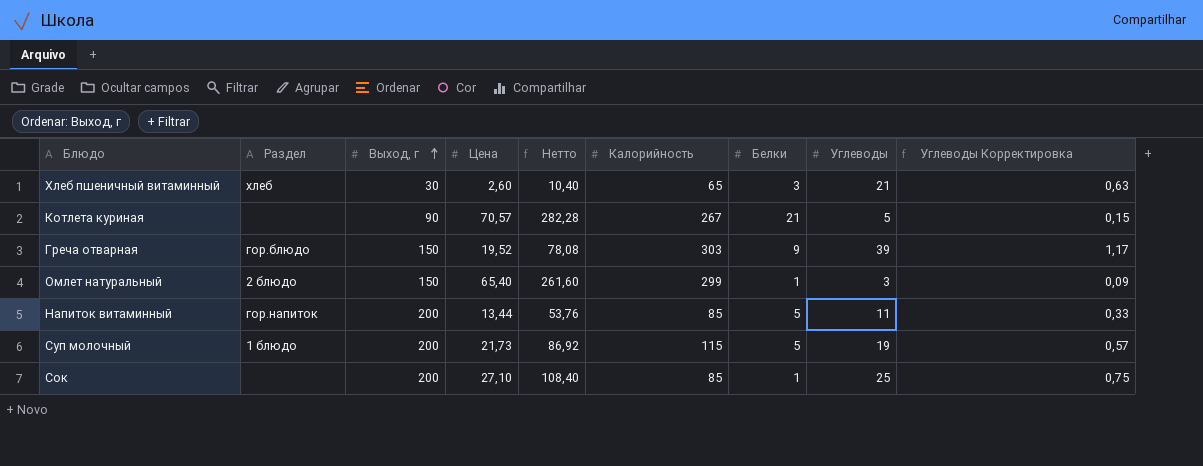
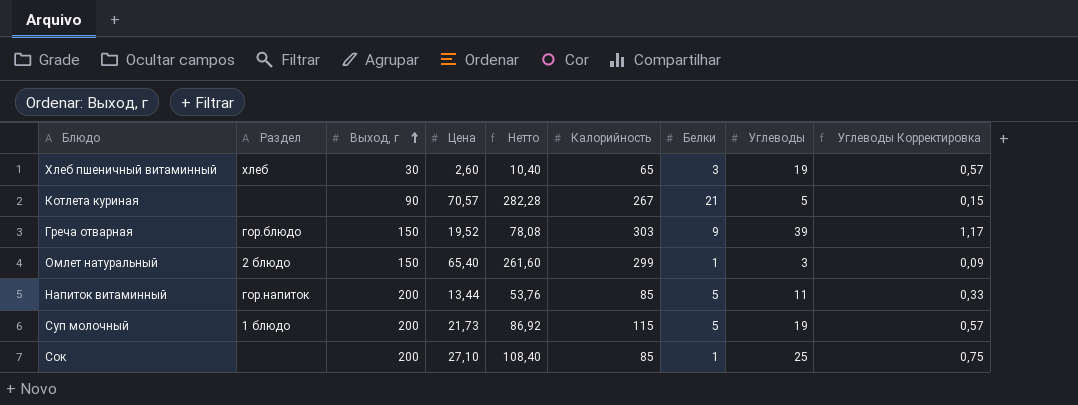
Хлеб пшеничный витаминный | Углеводы: 21 -> 19
Хлеб пшеничный витаминный | Углеводы Корректировка: 0,63 -> 0,57

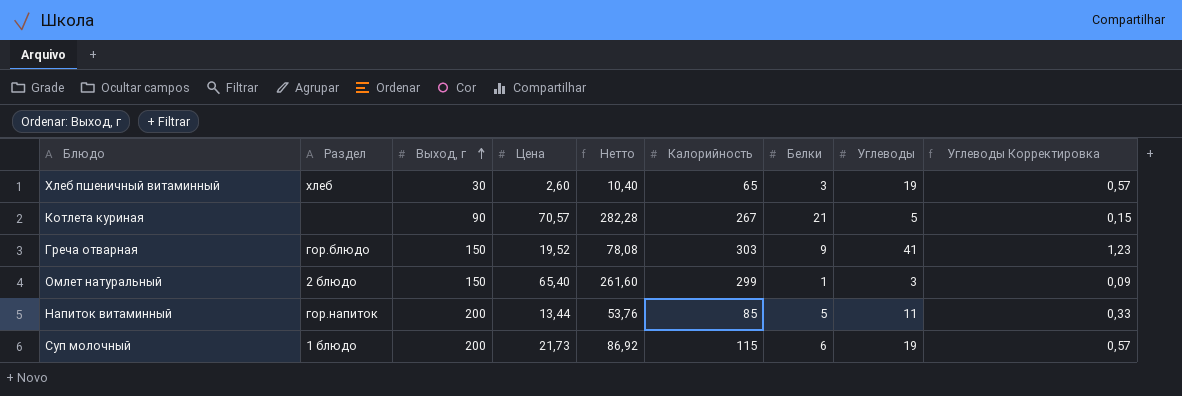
row Сок: none | 200 | 27,10 | 108,40 | 85 | 1 | 25 | 0,75 -> none
Греча отварная | Углеводы: 39 -> 41
Греча отварная | Углеводы Корректировка: 1,17 -> 1,23
Суп молочный | Белки: 5 -> 6

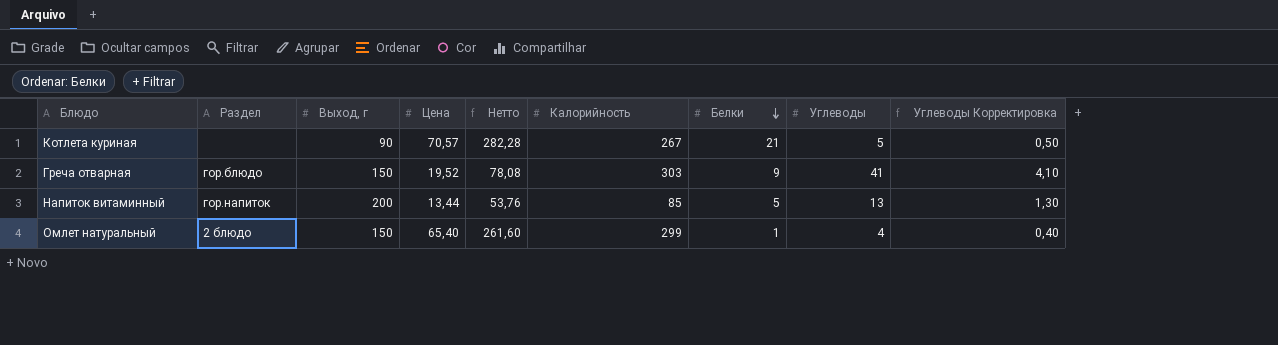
row order: Выход, г ascending -> Белки descending
column Углеводы Корректировка | formula: [Углеводы] * 0,03 -> [Углеводы] * 0,1
row Хлеб пшеничный витаминный: хлеб | 30 | 2,60 | 10,40 | 65 | 3 | 19 | 0,57 -> none
row Суп молочный: 1 блюдо | 200 | 21,73 | 86,92 | 115 | 6 | 19 | 0,57 -> none
Напиток витаминный | Углеводы: 11 -> 13
Омлет натуральный | Углеводы: 3 -> 4

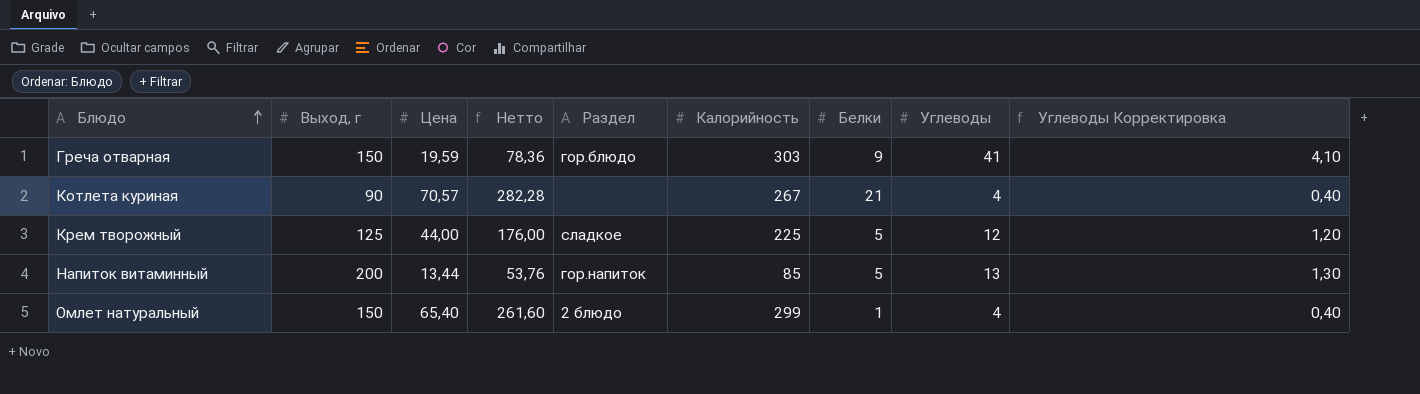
row order: Белки descending -> Блюдо ascending
column Раздел | position: 2 -> 5
Греча отварная | Цена: 19,52 -> 19,59
Греча отварная | Нетто: 78,08 -> 78,36
Котлета куриная | Углеводы: 5 -> 4
Котлета куриная | Углеводы Корректировка: 0,50 -> 0,40
row Крем творожный: none -> 125 | 44,00 | 176,00 | сладкое | 225 | 5 | 12 | 1,20

